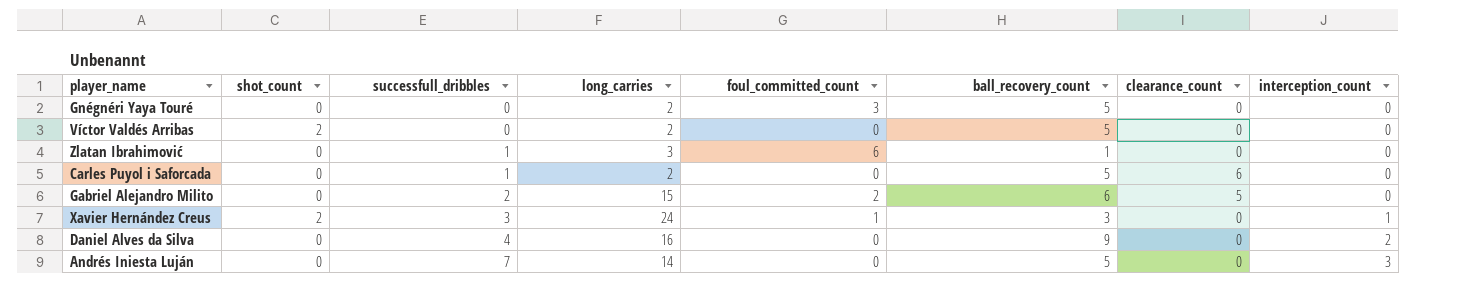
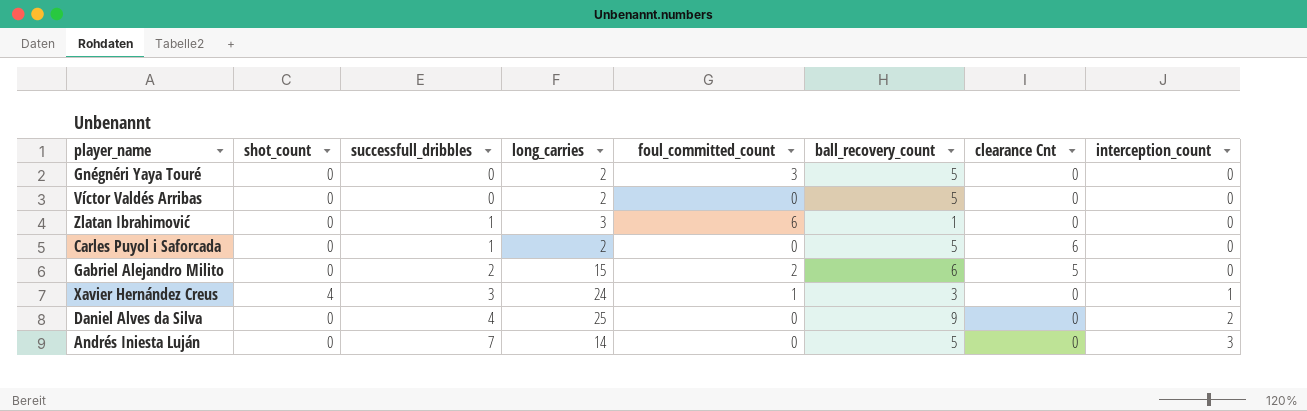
column name: clearance_count -> clearance Cnt
Víctor Valdés Arribas | shot_count: 2 -> 0
Xavier Hernández Creus | shot_count: 2 -> 4
Daniel Alves da Silva | long_carries: 16 -> 25

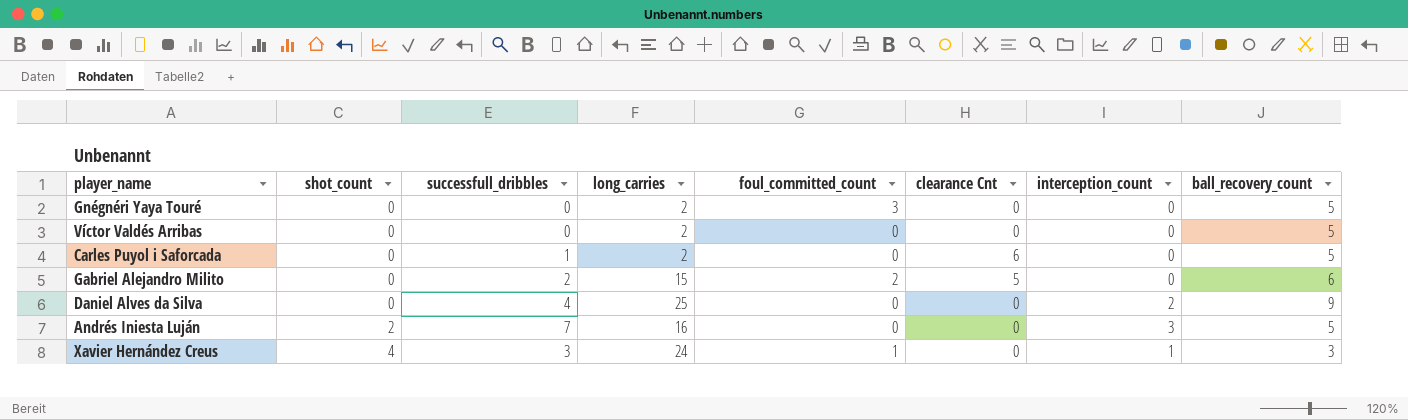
row order: successfull_dribbles ascending -> shot_count ascending
column ball_recovery_count | position: 6 -> 8
row Zlatan Ibrahimović: 0 | 1 | 3 | 6 | 1 | 0 | 0 -> none
Andrés Iniesta Luján | shot_count: 0 -> 2
Andrés Iniesta Luján | long_carries: 14 -> 16

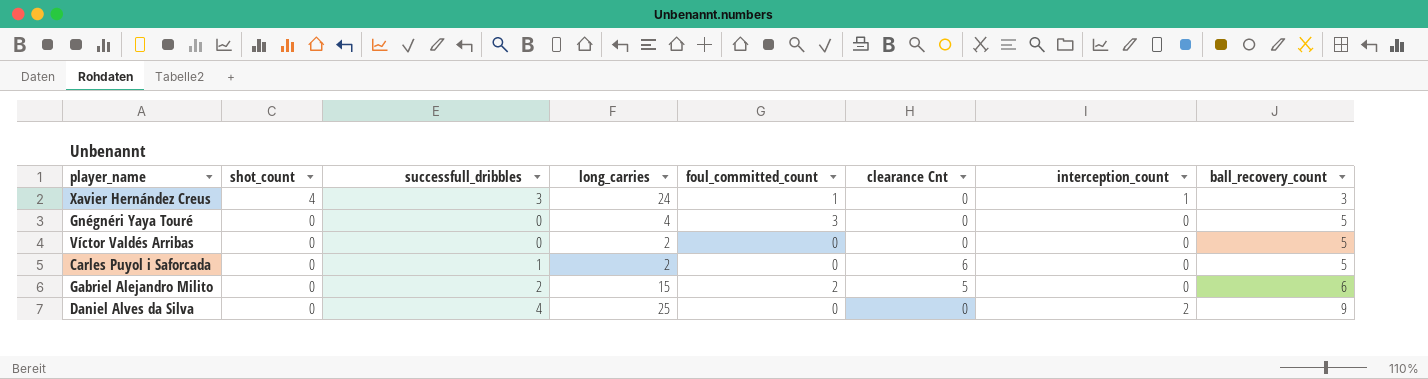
row order: shot_count ascending -> shot_count descending
row Andrés Iniesta Luján: 2 | 7 | 16 | 0 | 0 | 3 | 5 -> none
Gnégnéri Yaya Touré | long_carries: 2 -> 4

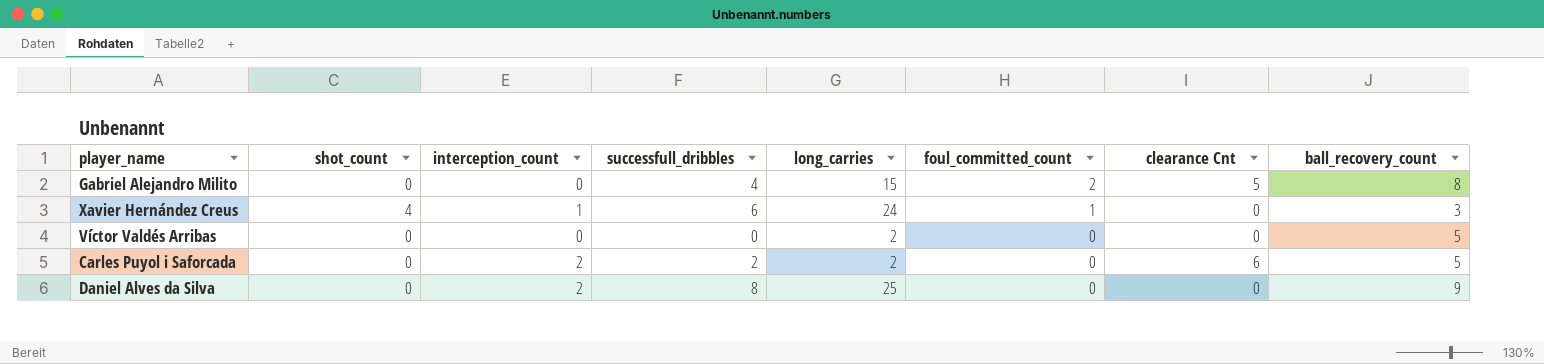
row order: shot_count descending -> foul_committed_count descending
column interception_count | position: 7 -> 3
row Gnégnéri Yaya Touré: 0 | 0 | 4 | 3 | 0 | 0 | 5 -> none
Gabriel Alejandro Milito | successfull_dribbles: 2 -> 4
Gabriel Alejandro Milito | ball_recovery_count: 6 -> 8
Xavier Hernández Creus | successfull_dribbles: 3 -> 6
Carles Puyol i Saforcada | interception_count: 0 -> 2
Carles Puyol i Saforcada | successfull_dribbles: 1 -> 2
Daniel Alves da Silva | successfull_dribbles: 4 -> 8

